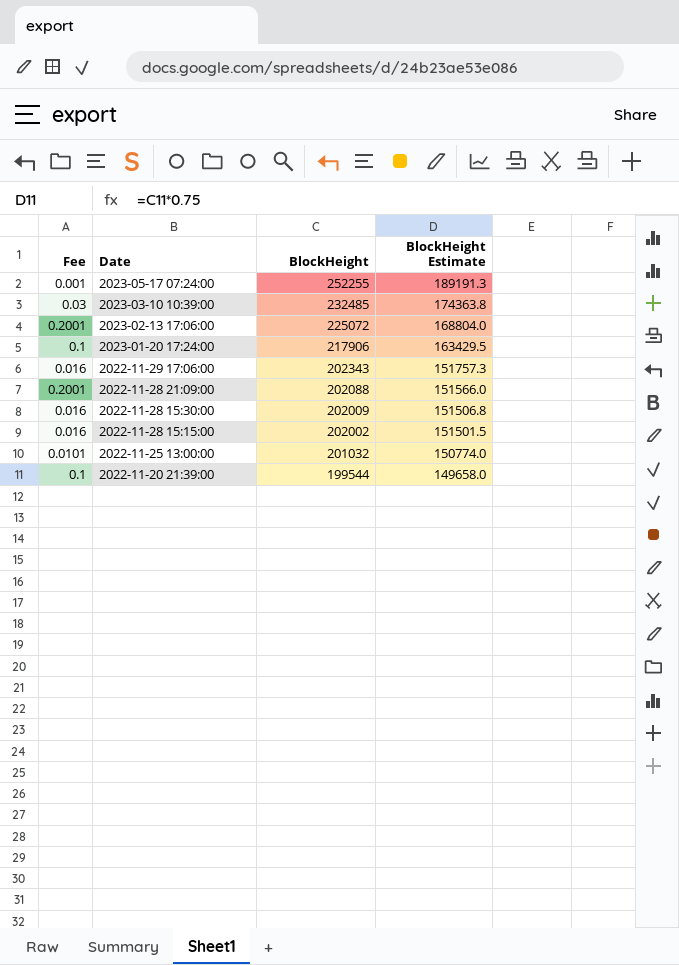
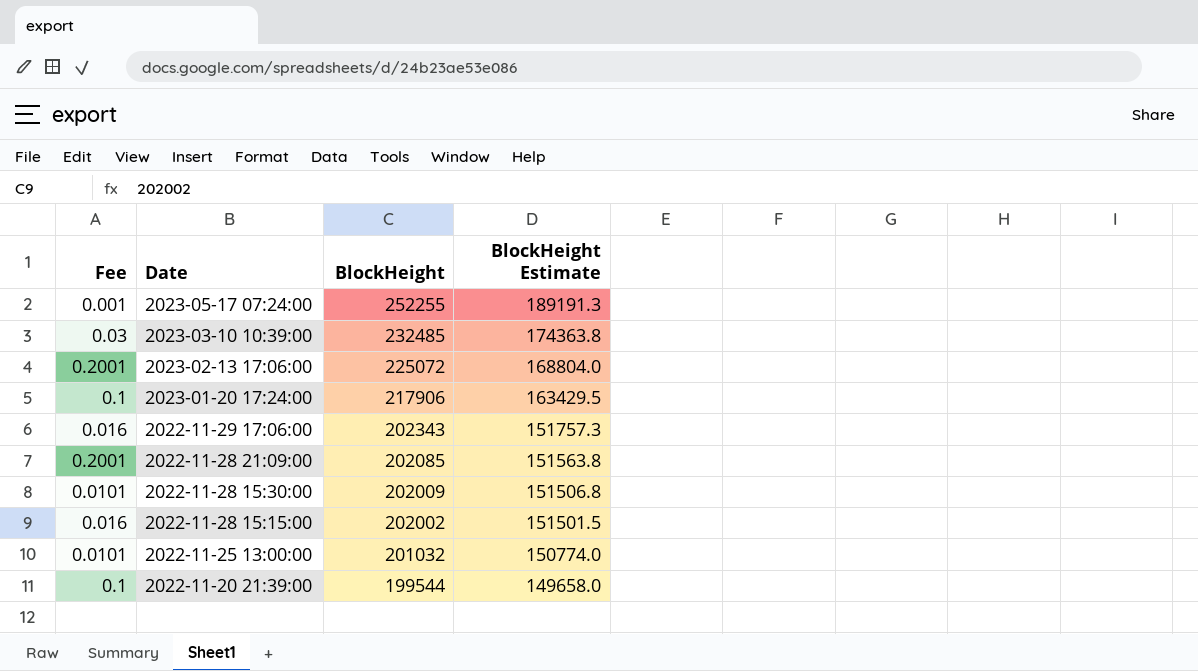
2022-11-28 21:09:00 | BlockHeight: 202088 -> 202085
2022-11-28 21:09:00 | BlockHeight Estimate: 151566.0 -> 151563.8
2022-11-28 15:30:00 | Fee: 0.016 -> 0.0101

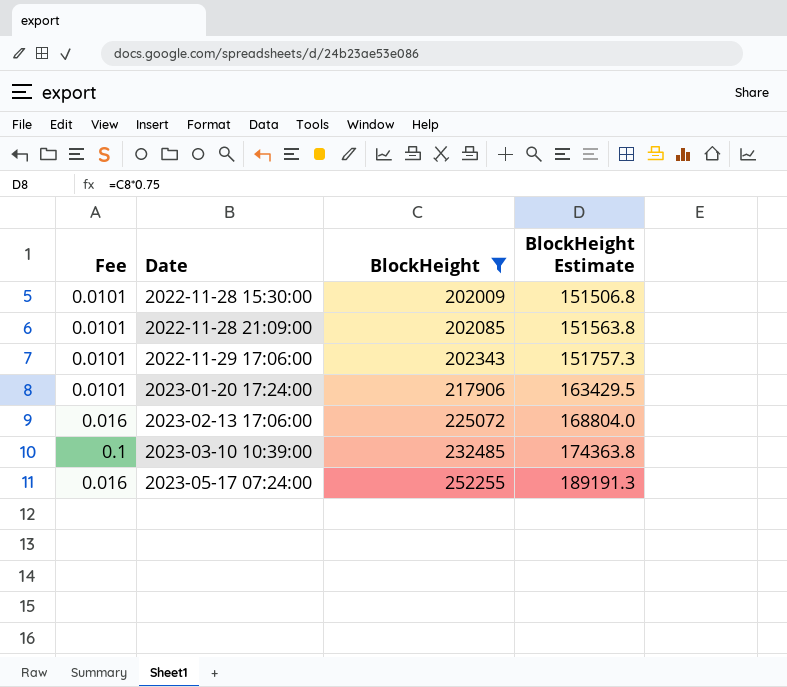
filter: none -> BlockHeight >= 202009
row order: Date descending -> Date ascending
2022-11-28 21:09:00 | Fee: 0.2001 -> 0.0101
2022-11-29 17:06:00 | Fee: 0.016 -> 0.0101
2023-01-20 17:24:00 | Fee: 0.1 -> 0.0101
2023-02-13 17:06:00 | Fee: 0.2001 -> 0.016
2023-03-10 10:39:00 | Fee: 0.03 -> 0.1
2023-05-17 07:24:00 | Fee: 0.001 -> 0.016

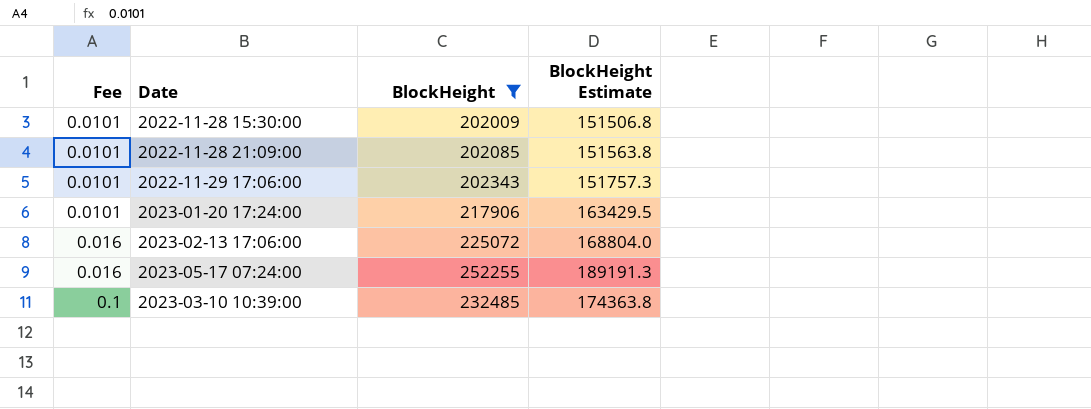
row order: Date ascending -> Fee ascending

